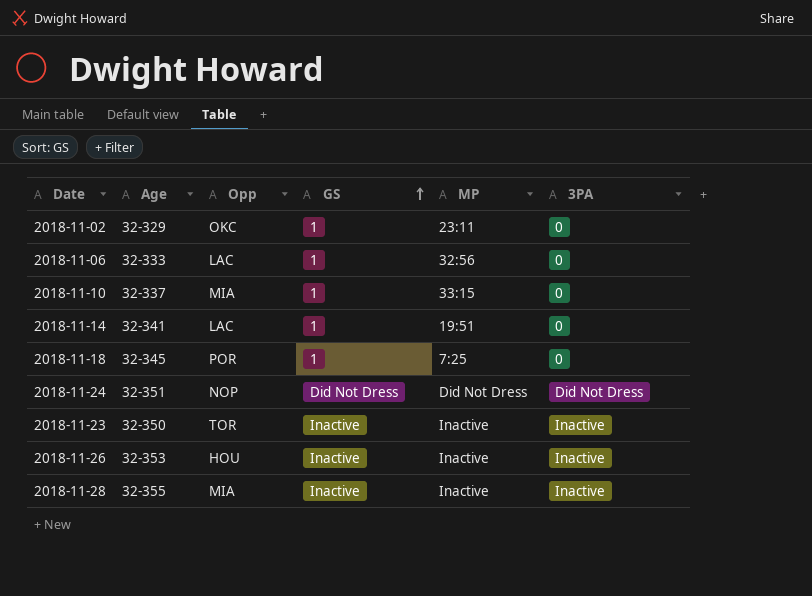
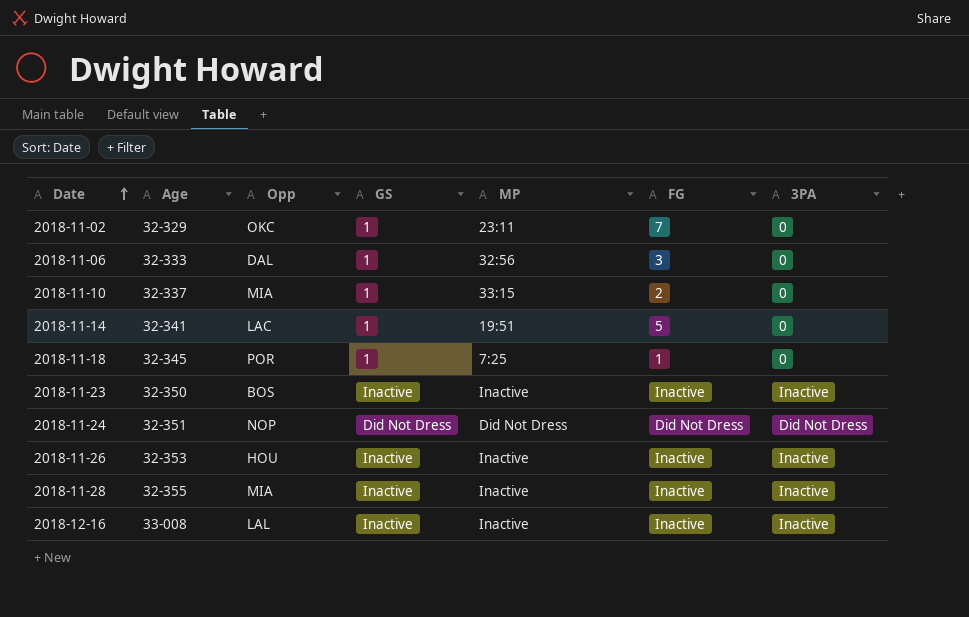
row order: GS ascending -> Date ascending
column FG | position: none -> 6
2018-11-06 | Opp: LAC -> DAL
2018-11-23 | Opp: TOR -> BOS
row 2018-12-16: none -> 33-008 | LAL | Inactive | Inactive | Inactive | Inactive

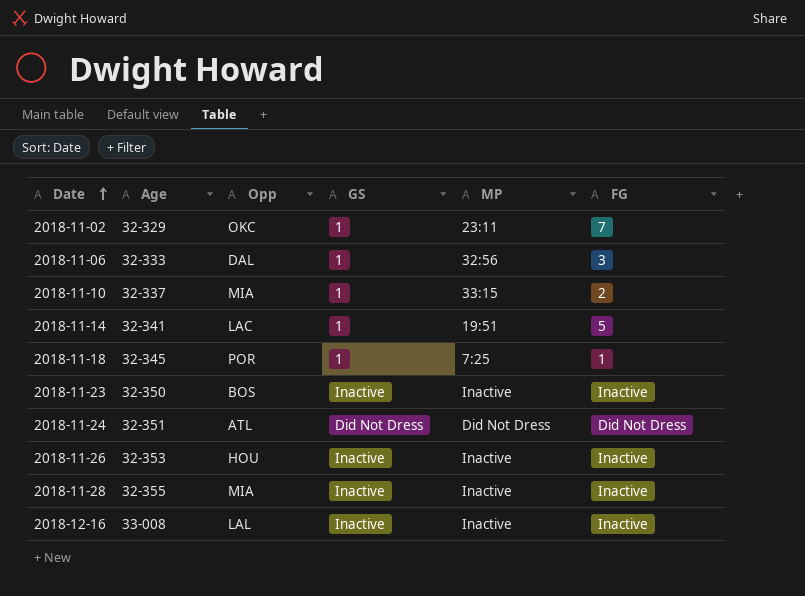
column 3PA | position: 7 -> none
2018-11-24 | Opp: NOP -> ATL

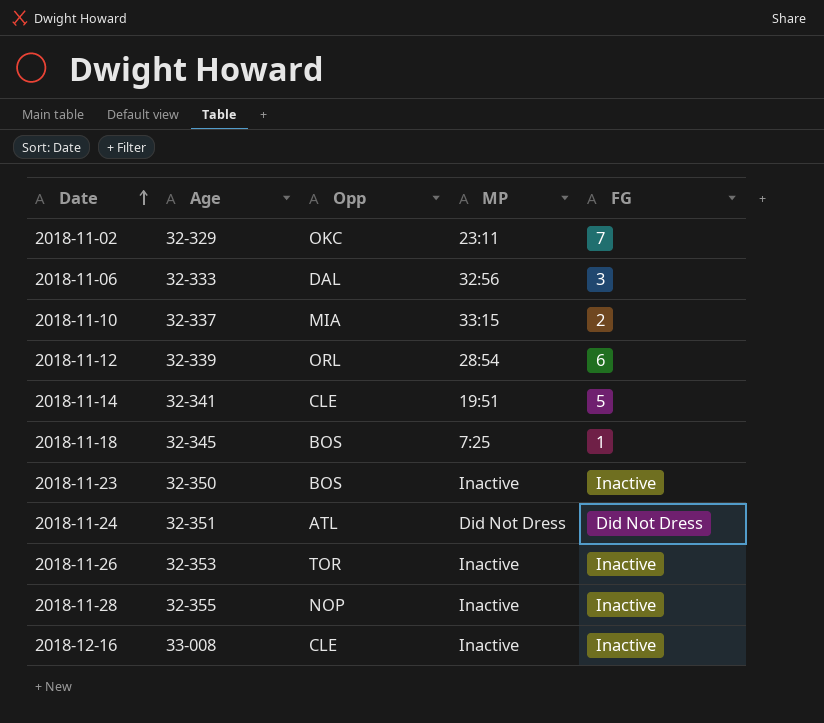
column GS | position: 4 -> none
row 2018-11-12: none -> 32-339 | ORL | 28:54 | 6
2018-11-14 | Opp: LAC -> CLE
2018-11-18 | Opp: POR -> BOS
2018-11-26 | Opp: HOU -> TOR
2018-11-28 | Opp: MIA -> NOP
2018-12-16 | Opp: LAL -> CLE

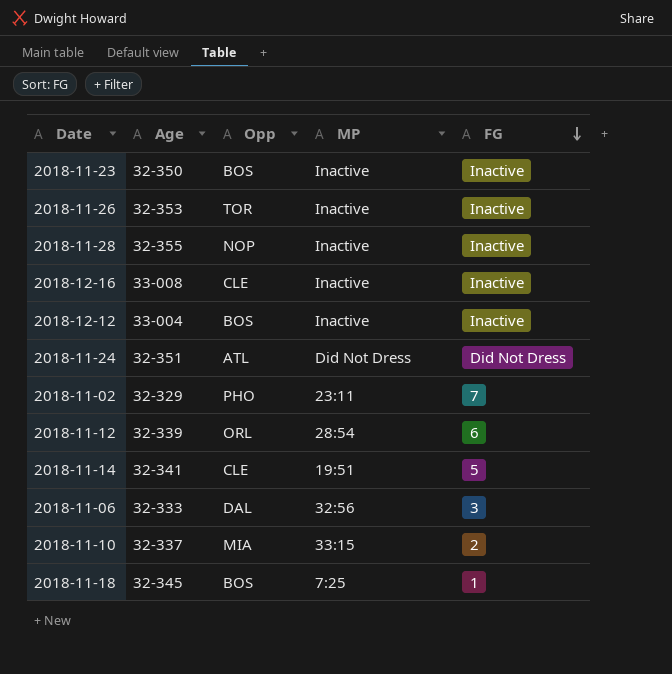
row order: Date ascending -> FG descending
row 2018-12-12: none -> 33-004 | BOS | Inactive | Inactive
2018-11-02 | Opp: OKC -> PHO

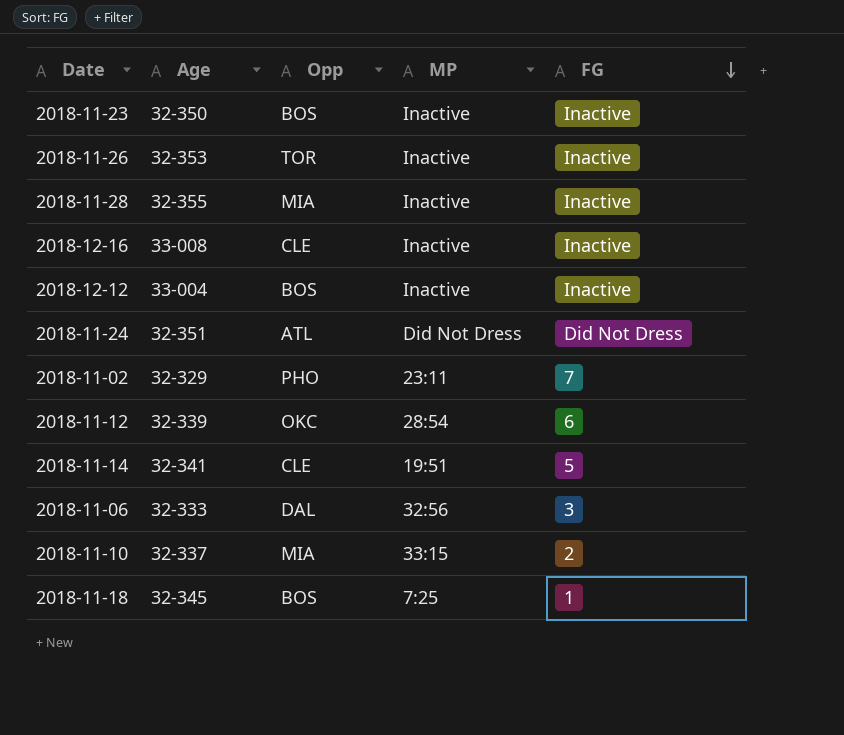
2018-11-28 | Opp: NOP -> MIA
2018-11-12 | Opp: ORL -> OKC

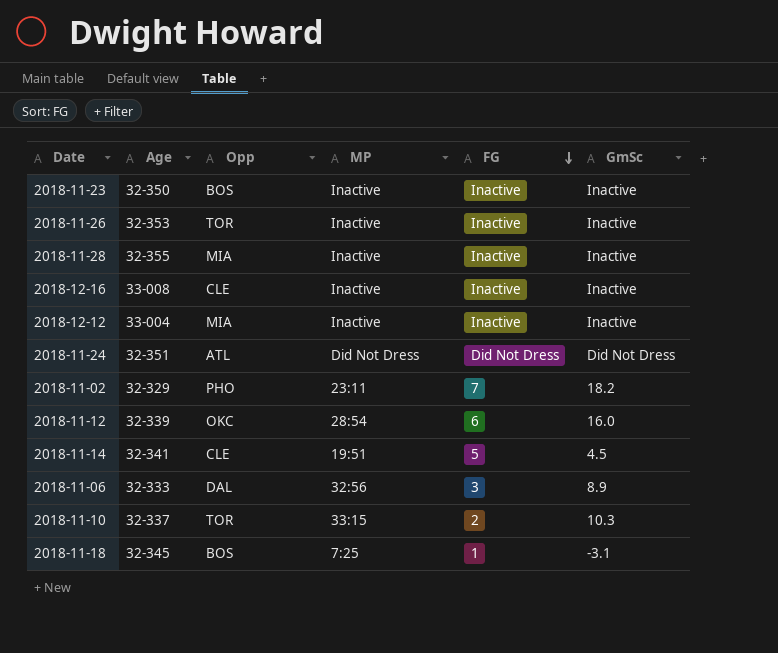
column GmSc | position: none -> 6
2018-12-12 | Opp: BOS -> MIA
2018-11-10 | Opp: MIA -> TOR

